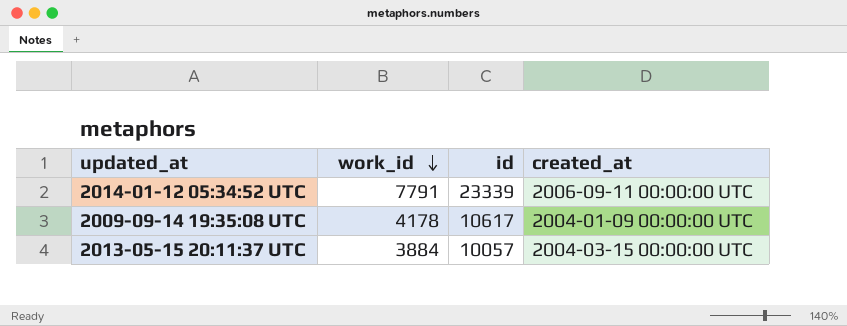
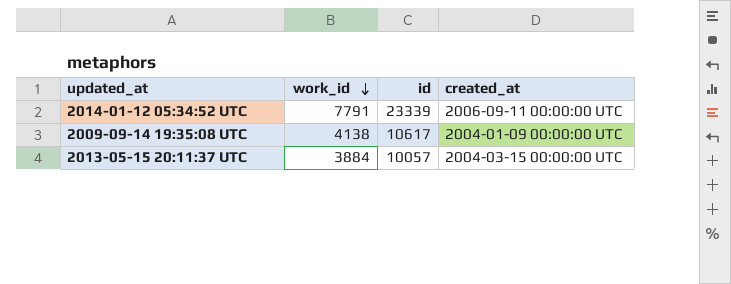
2009-09-14 19:35:08 UTC | work_id: 4178 -> 4138

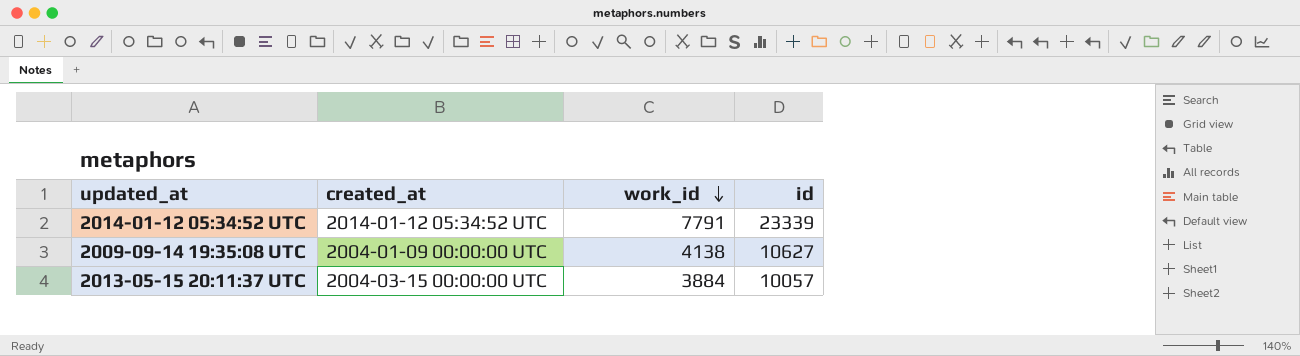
column created_at | position: 4 -> 2
2014-01-12 05:34:52 UTC | created_at: 2006-09-11 00:00:00 UTC -> 2014-01-12 05:34:52 UTC
2009-09-14 19:35:08 UTC | id: 10617 -> 10627

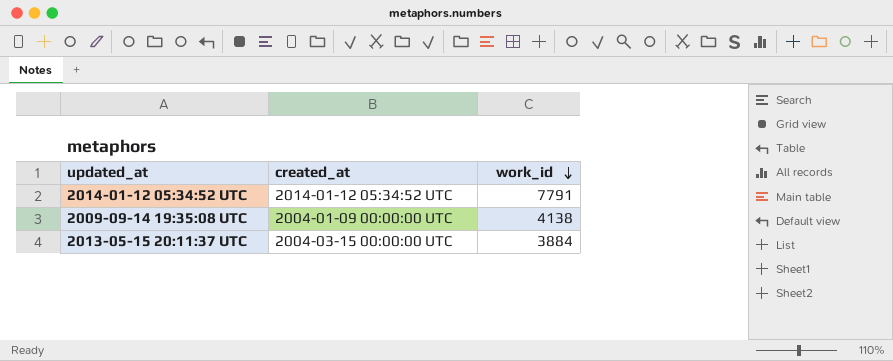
column id | position: 4 -> none

